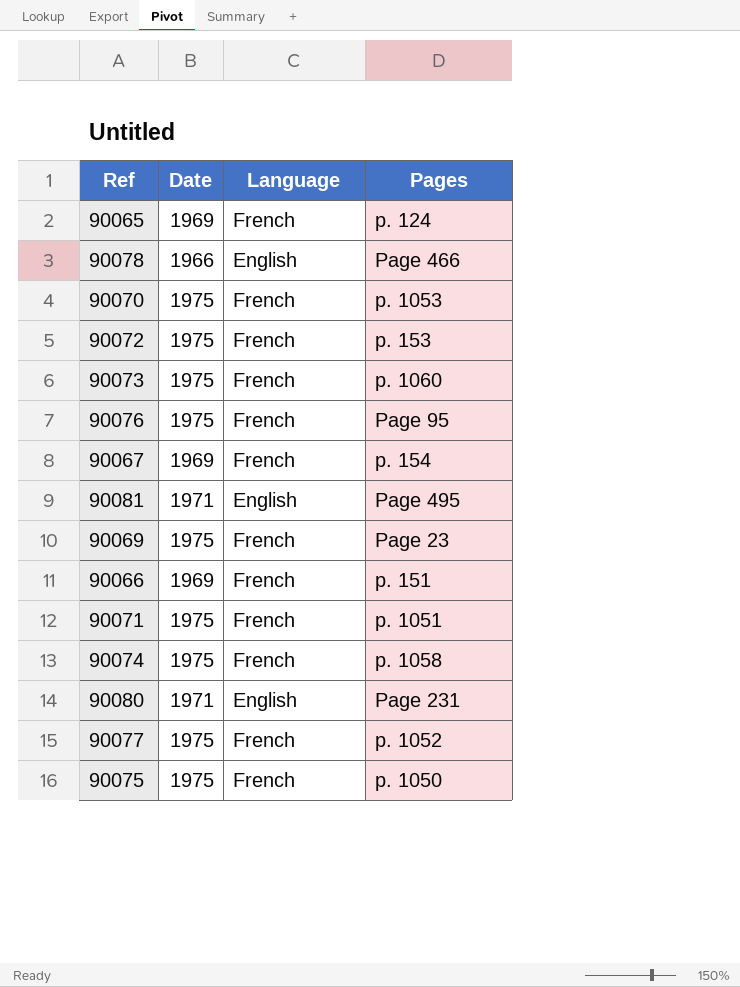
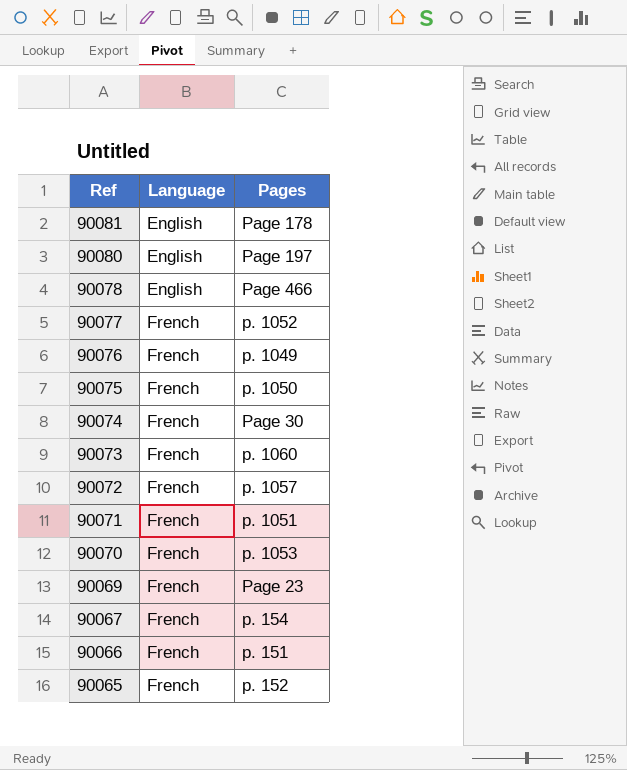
row order: none -> Ref descending
column Date | position: 2 -> none
90081 | Pages: Page 495 -> Page 178
90080 | Pages: Page 231 -> Page 197
90076 | Pages: Page 95 -> p. 1049
90074 | Pages: p. 1058 -> Page 30
90072 | Pages: p. 153 -> p. 1057
90065 | Pages: p. 124 -> p. 152

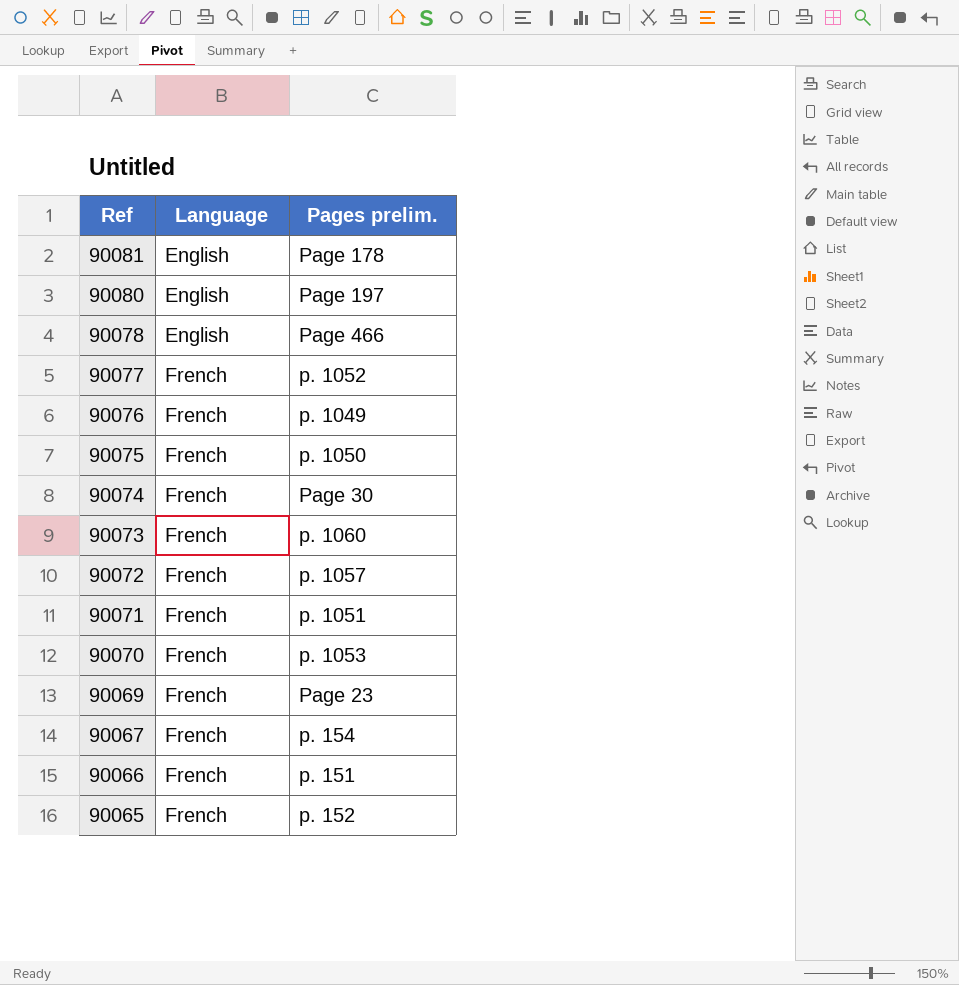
column name: Pages -> Pages prelim.

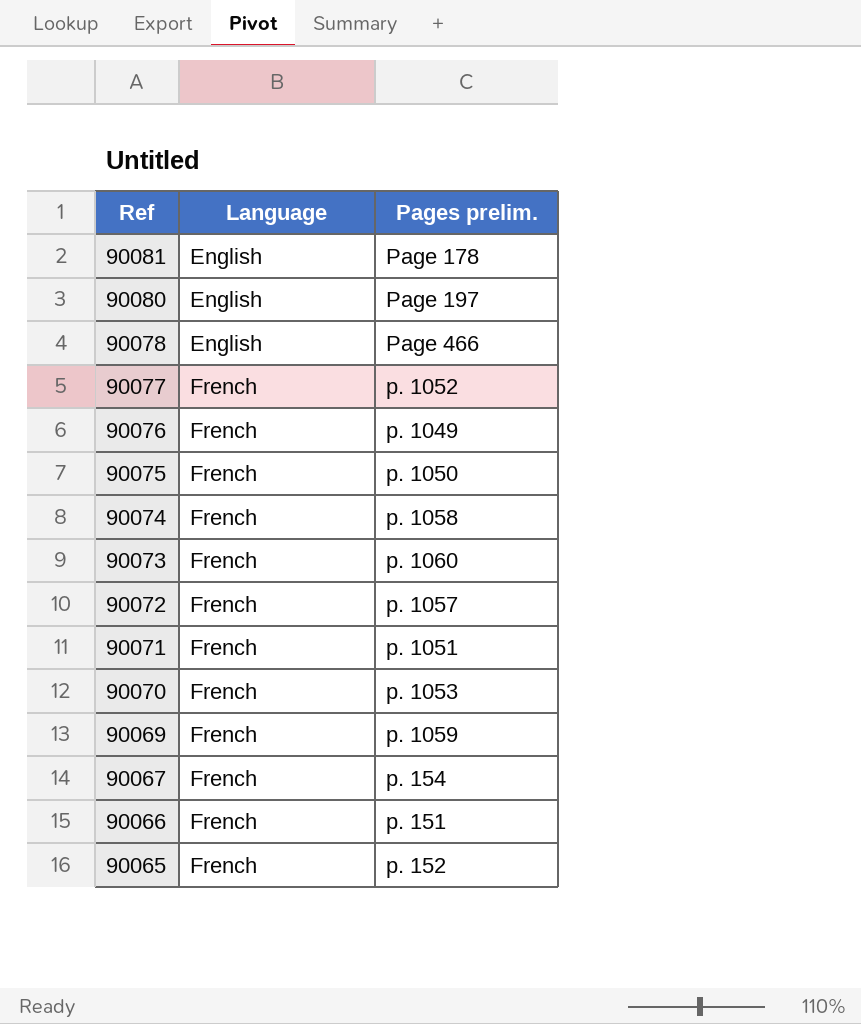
90074 | Pages prelim.: Page 30 -> p. 1058
90069 | Pages prelim.: Page 23 -> p. 1059

